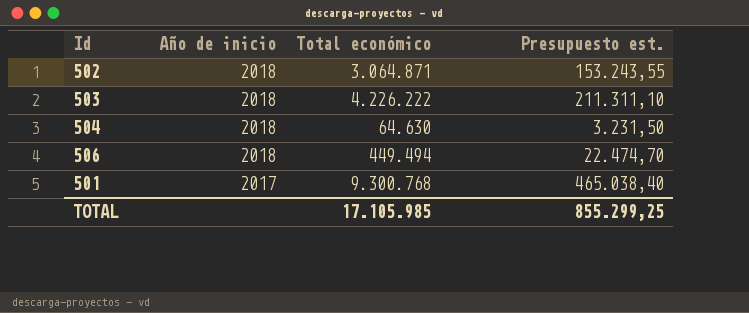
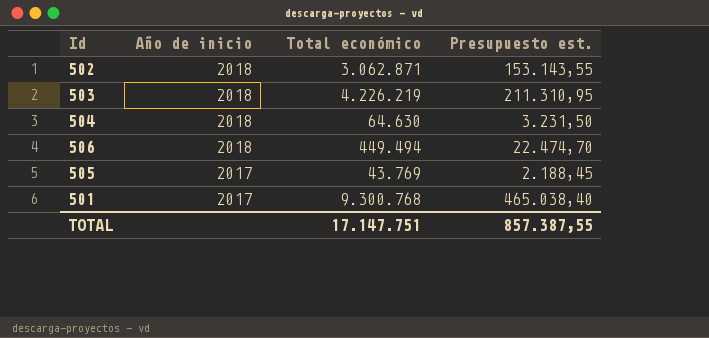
502 | Total económico: 3.064.871 -> 3.062.871
502 | Presupuesto est.: 153.243,55 -> 153.143,55
503 | Total económico: 4.226.222 -> 4.226.219
503 | Presupuesto est.: 211.311,10 -> 211.310,95
row 505: none -> 2017 | 43.769 | 2.188,45
TOTAL | Total económico: 17.105.985 -> 17.147.751
TOTAL | Presupuesto est.: 855.299,25 -> 857.387,55

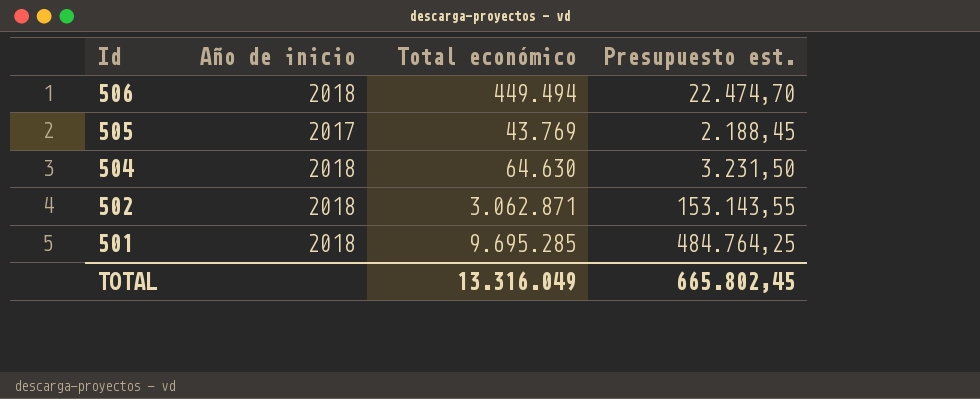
row order: Año de inicio descending -> Id descending
row 503: 2018 | 4.226.219 | 211.310,95 -> none
501 | Año de inicio: 2017 -> 2018
501 | Total económico: 9.300.768 -> 9.695.285
501 | Presupuesto est.: 465.038,40 -> 484.764,25
TOTAL | Total económico: 17.147.751 -> 13.316.049
TOTAL | Presupuesto est.: 857.387,55 -> 665.802,45

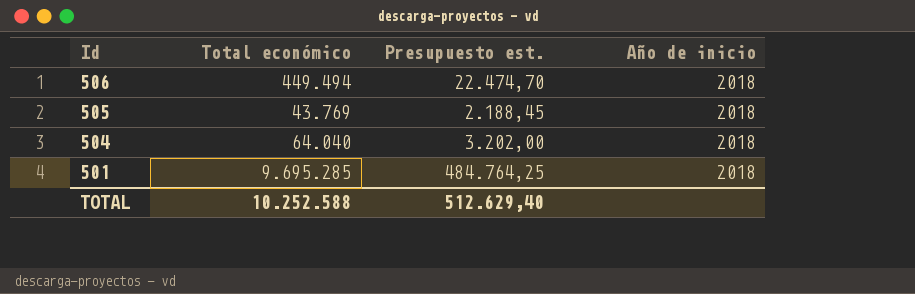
column Año de inicio | position: 2 -> 4
row 502: 2018 | 3.062.871 | 153.143,55 -> none
505 | Año de inicio: 2017 -> 2018
504 | Total económico: 64.630 -> 64.040
504 | Presupuesto est.: 3.231,50 -> 3.202,00
TOTAL | Total económico: 13.316.049 -> 10.252.588
TOTAL | Presupuesto est.: 665.802,45 -> 512.629,40

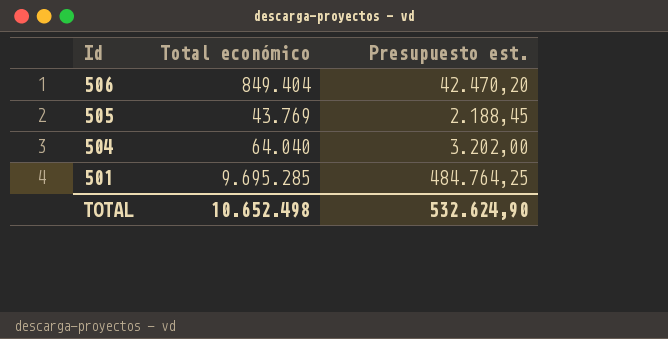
column Año de inicio | position: 4 -> none
506 | Total económico: 449.494 -> 849.404
506 | Presupuesto est.: 22.474,70 -> 42.470,20
TOTAL | Total económico: 10.252.588 -> 10.652.498
TOTAL | Presupuesto est.: 512.629,40 -> 532.624,90

